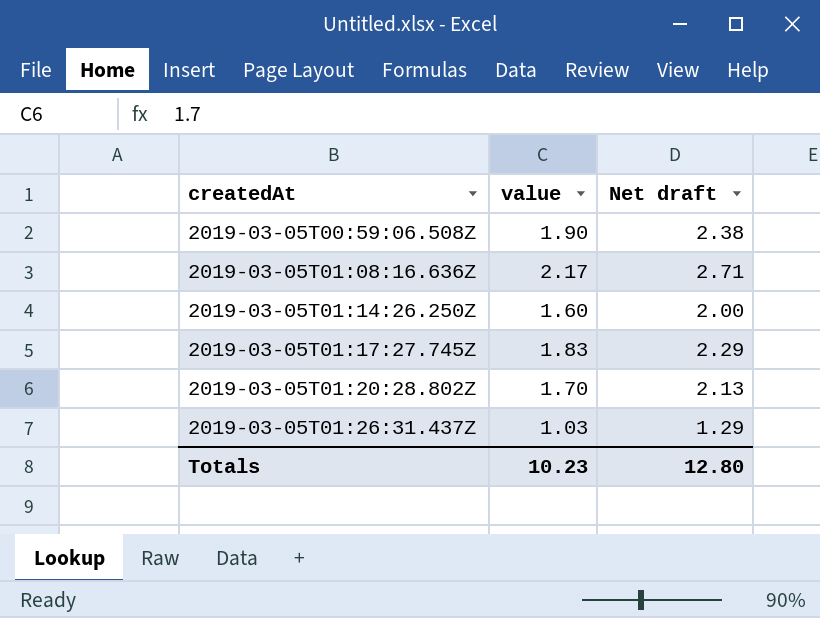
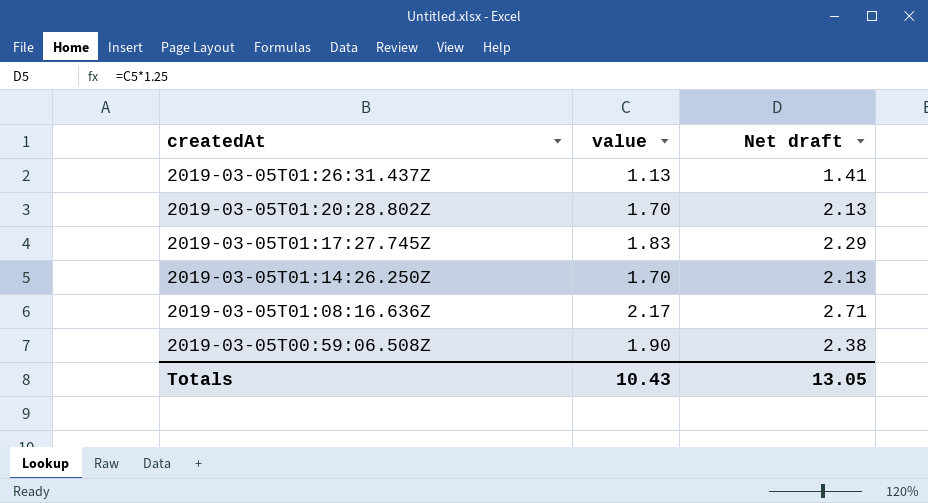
row order: createdAt ascending -> createdAt descending
2019-03-05T01:26:31.437Z | value: 1.03 -> 1.13
2019-03-05T01:26:31.437Z | Net draft: 1.29 -> 1.41
2019-03-05T01:14:26.250Z | value: 1.60 -> 1.70
2019-03-05T01:14:26.250Z | Net draft: 2.00 -> 2.13
Totals | value: 10.23 -> 10.43
Totals | Net draft: 12.80 -> 13.05

